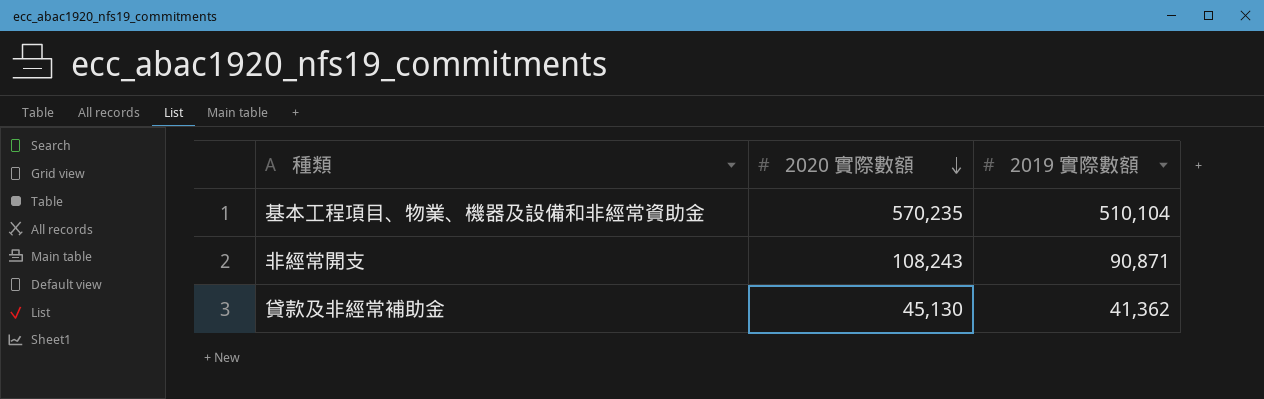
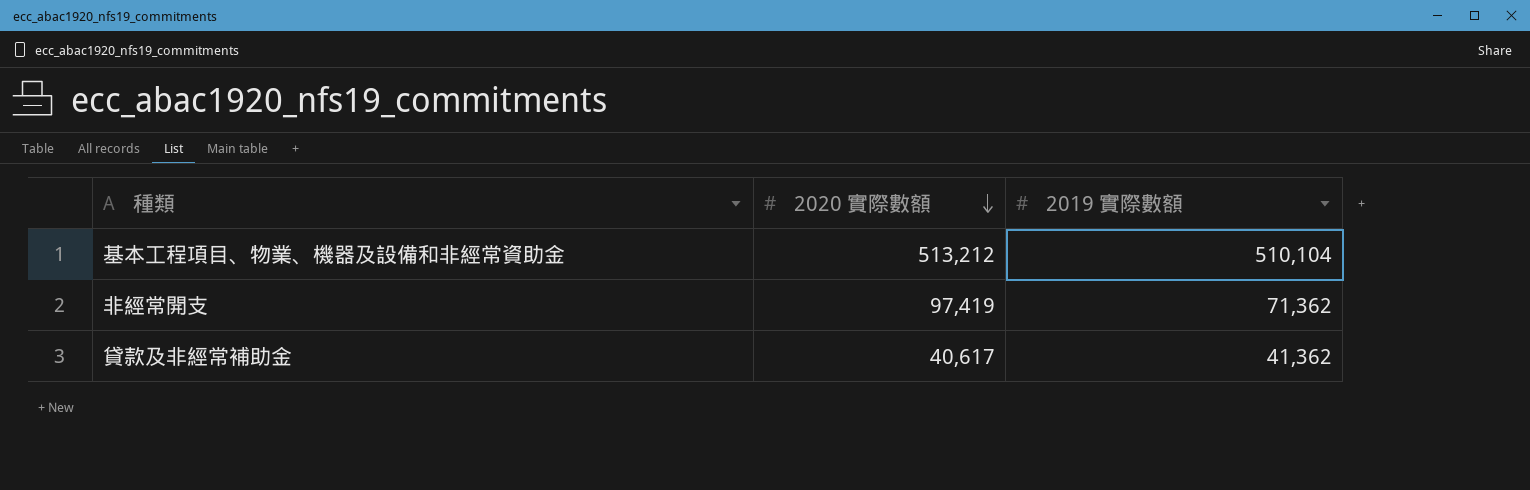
基本工程項目、物業、機器及設備和非經常資助金 | 2020 實際數額: 570,235 -> 513,212
非經常開支 | 2020 實際數額: 108,243 -> 97,419
非經常開支 | 2019 實際數額: 90,871 -> 71,362
貸款及非經常補助金 | 2020 實際數額: 45,130 -> 40,617

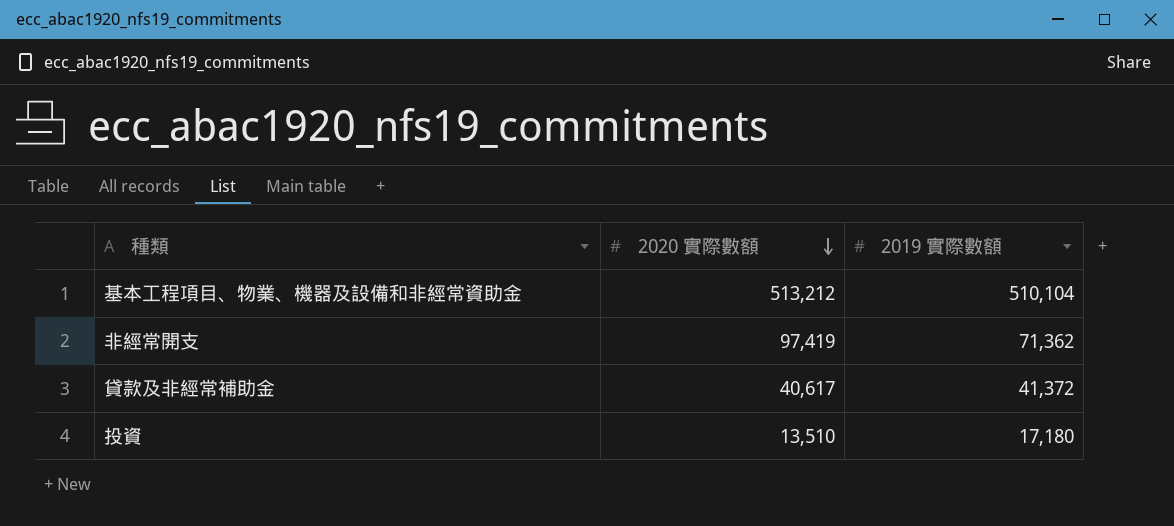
貸款及非經常補助金 | 2019 實際數額: 41,362 -> 41,372
row 投資: none -> 13,510 | 17,180

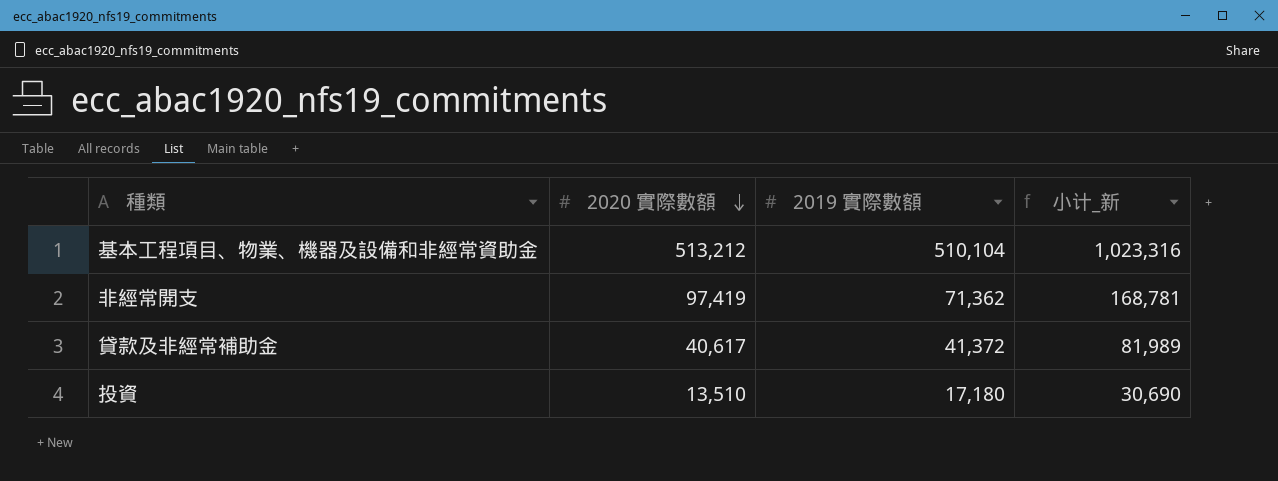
column 小计_新 | formula: none -> [2020 實際數額] + [2019 實際數額]

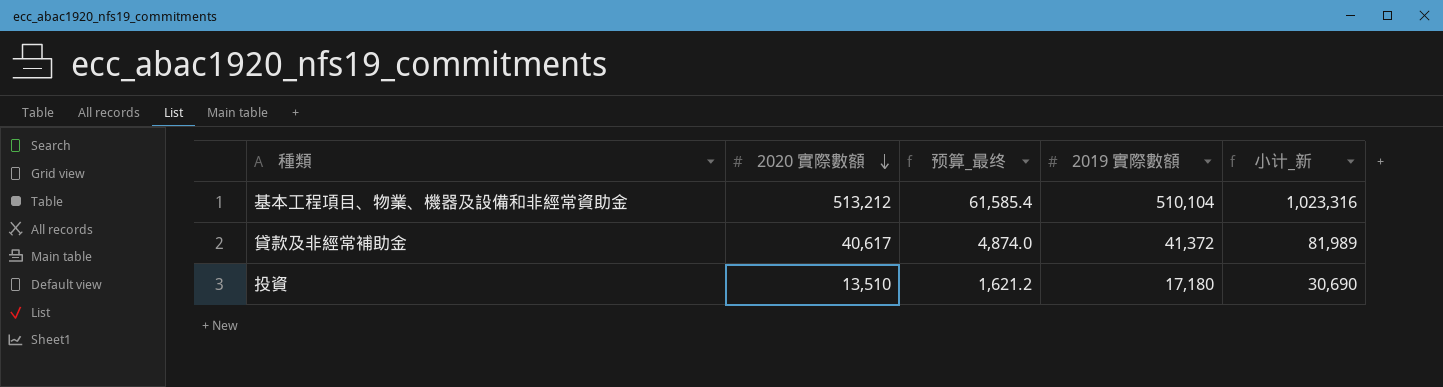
column 预算_最终 | formula: none -> [2020 實際數額] * 0.12
row 非經常開支: 97,419 | 71,362 | 168,781 -> none

